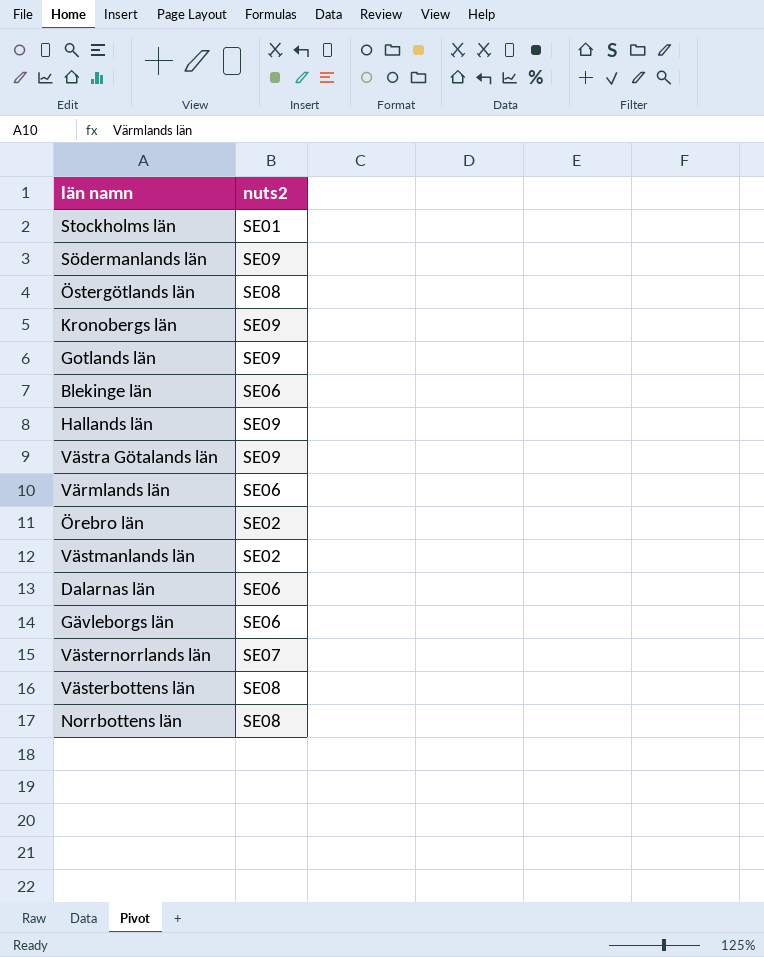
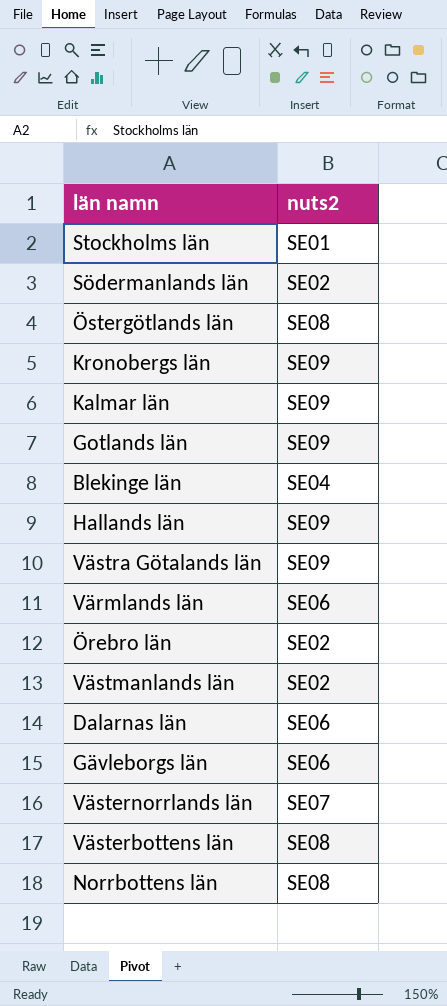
Södermanlands län | nuts2: SE09 -> SE02
row Kalmar län: none -> SE09
Blekinge län | nuts2: SE06 -> SE04

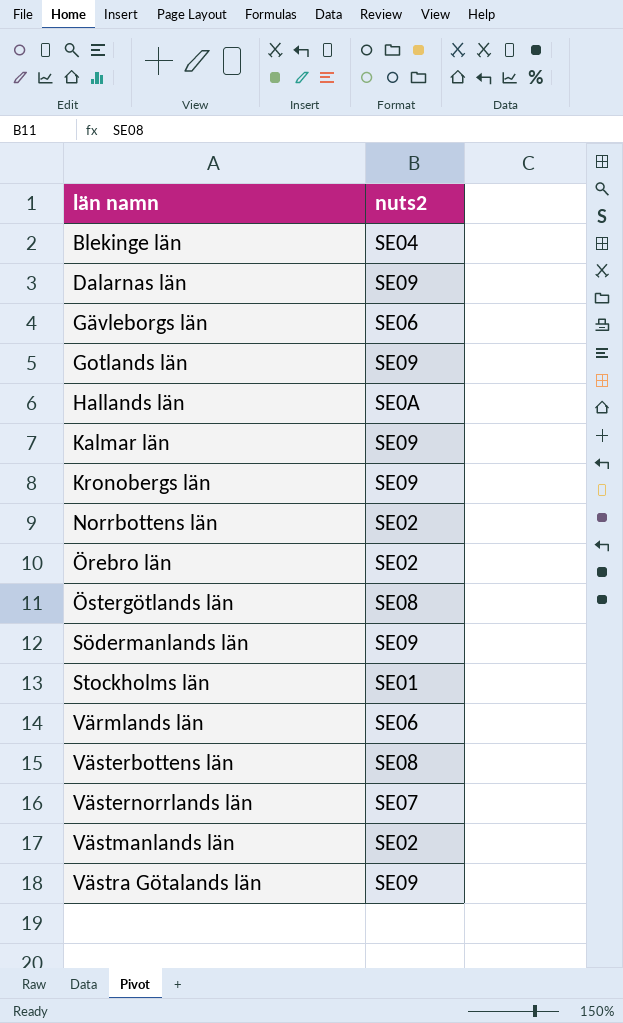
row order: none -> län namn ascending
Dalarnas län | nuts2: SE06 -> SE09
Hallands län | nuts2: SE09 -> SE0A
Norrbottens län | nuts2: SE08 -> SE02
Södermanlands län | nuts2: SE02 -> SE09

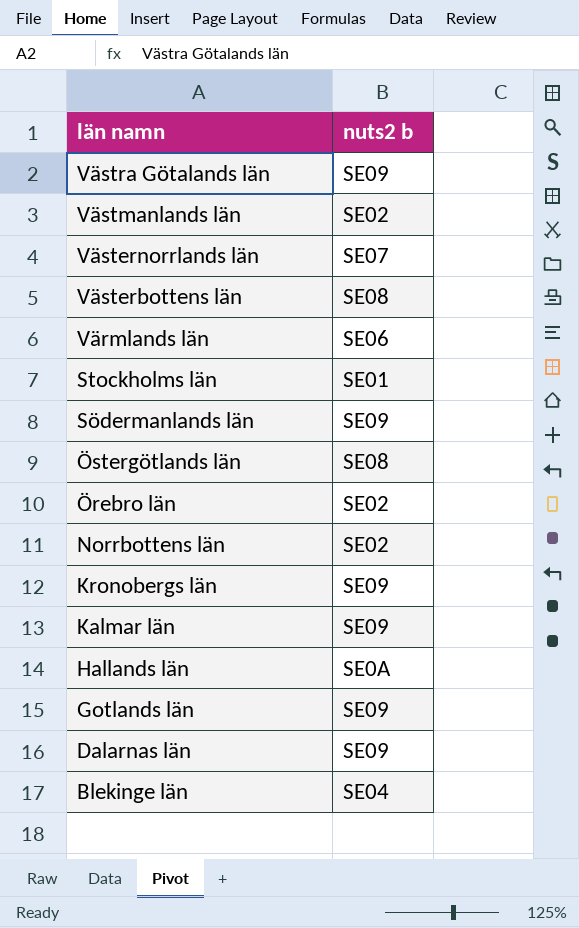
row order: län namn ascending -> län namn descending
column name: nuts2 -> nuts2 b
row Gävleborgs län: SE06 -> none

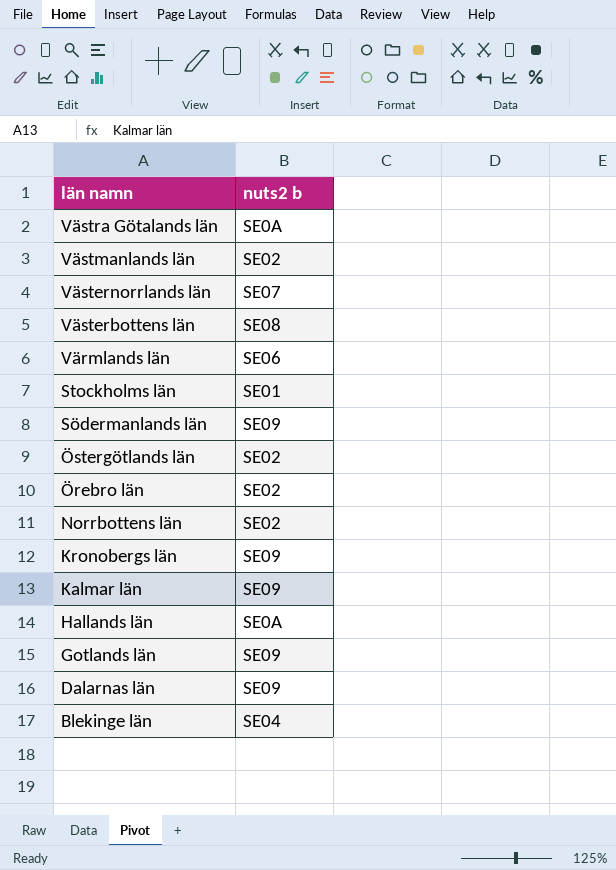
Västra Götalands län | nuts2 b: SE09 -> SE0A
Östergötlands län | nuts2 b: SE08 -> SE02

